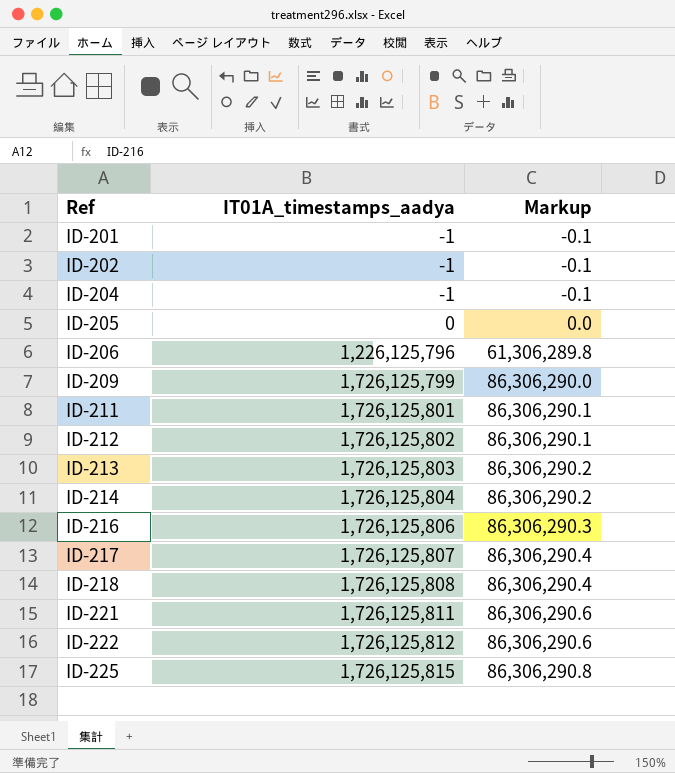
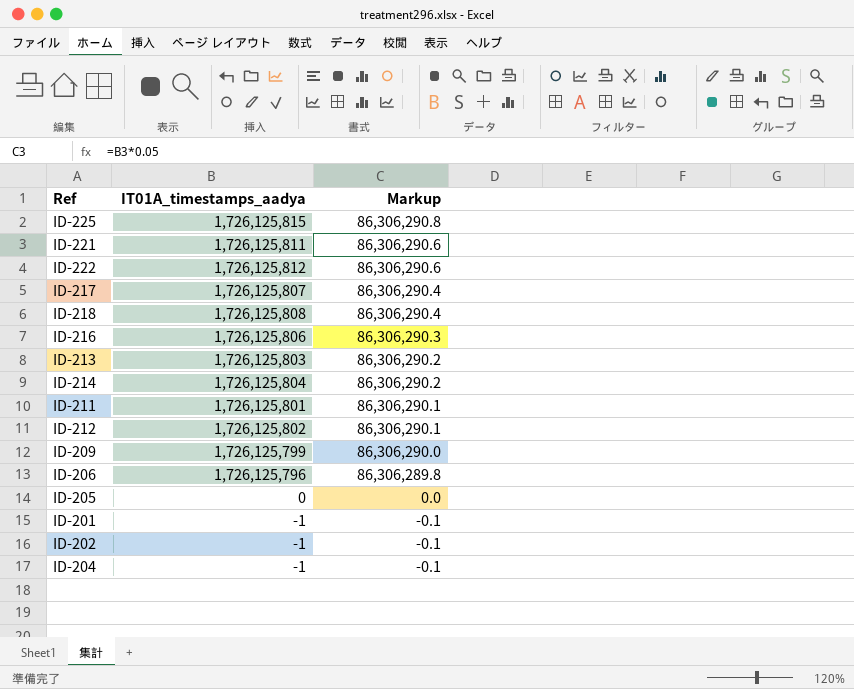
row order: Ref ascending -> Markup descending
ID-206 | IT01A_timestamps_aadya: 1,226,125,796 -> 1,726,125,796
ID-206 | Markup: 61,306,289.8 -> 86,306,289.8

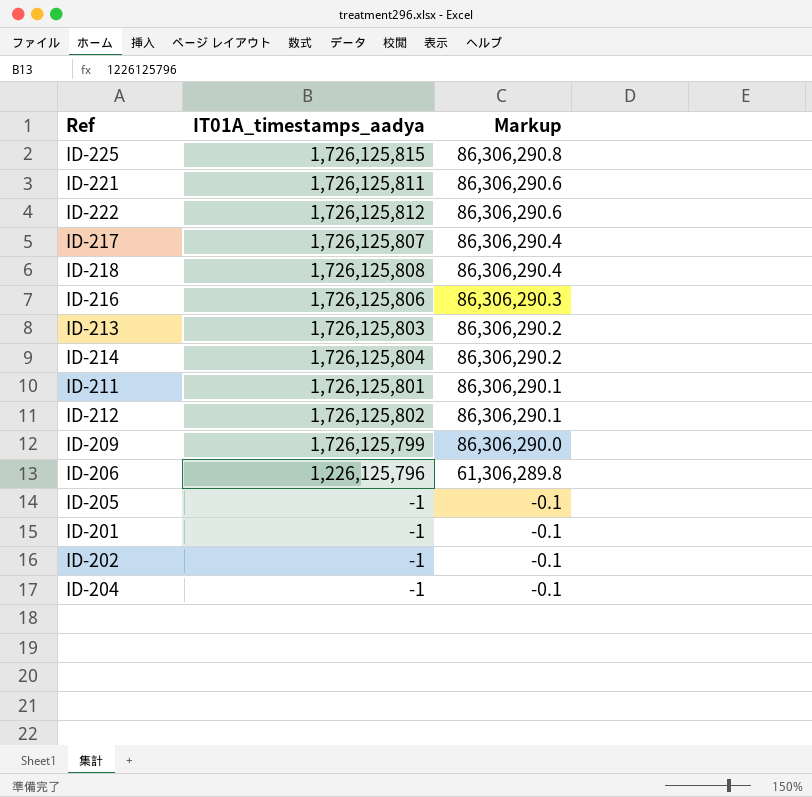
ID-206 | IT01A_timestamps_aadya: 1,726,125,796 -> 1,226,125,796
ID-206 | Markup: 86,306,289.8 -> 61,306,289.8
ID-205 | IT01A_timestamps_aadya: 0 -> -1
ID-205 | Markup: 0.0 -> -0.1

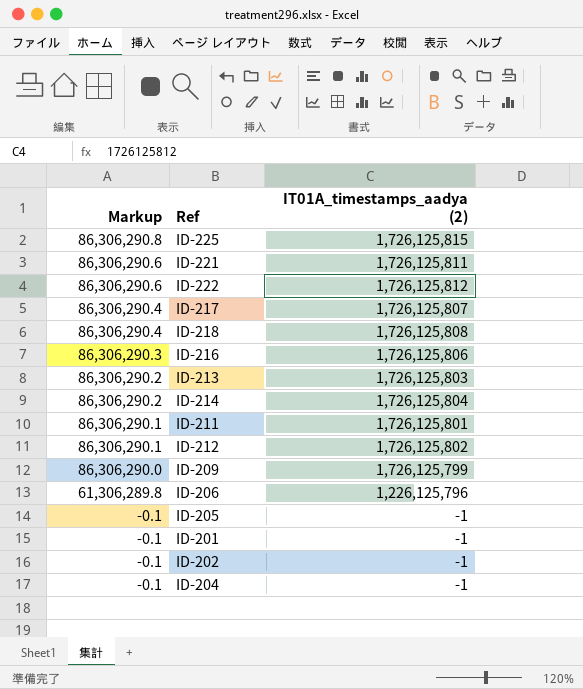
column Markup | position: 3 -> 1
column name: IT01A_timestamps_aadya -> IT01A_timestamps_aadya (2)

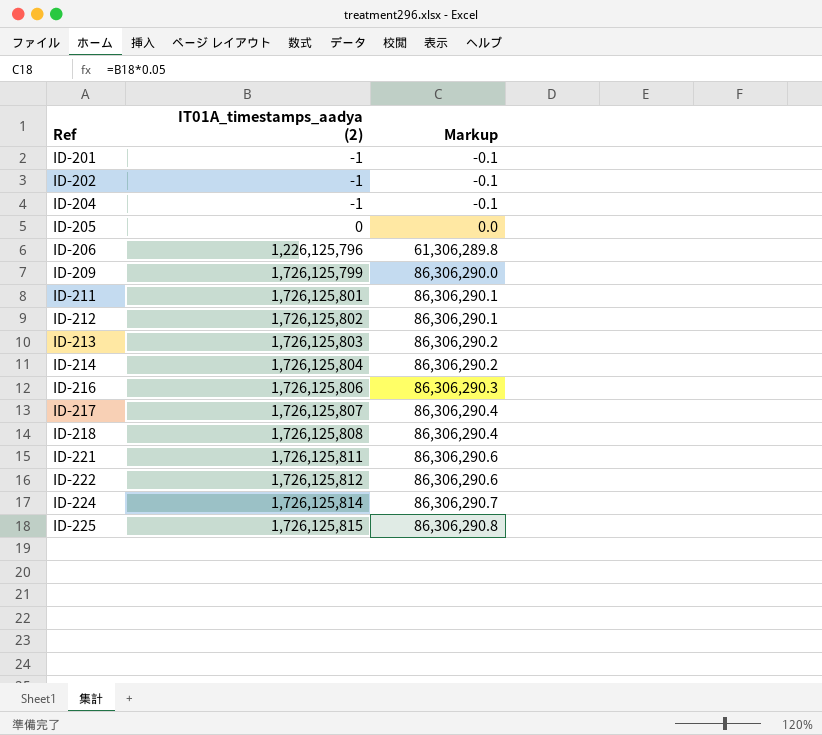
row order: Markup descending -> Ref ascending
column Markup | position: 1 -> 3
ID-205 | IT01A_timestamps_aadya (2): -1 -> 0
ID-205 | Markup: -0.1 -> 0.0
row ID-224: none -> 1,726,125,814 | 86,306,290.7

